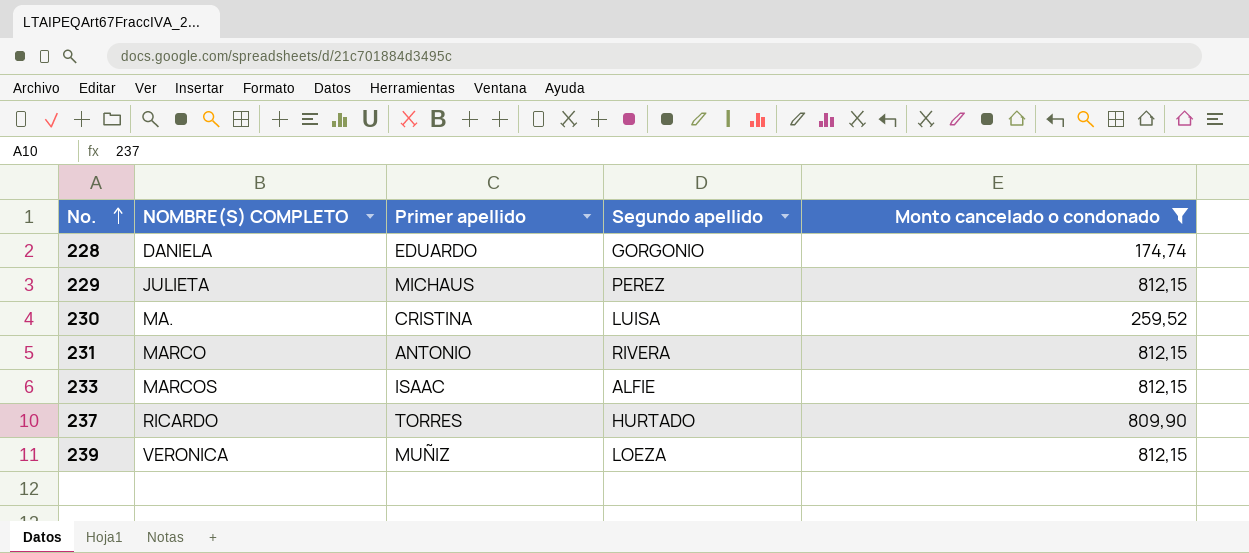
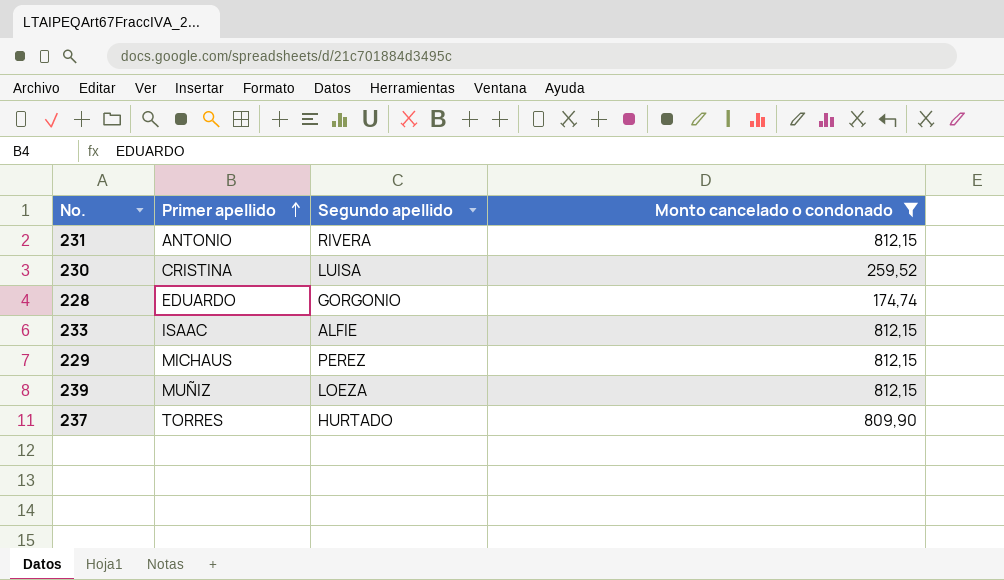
row order: No. ascending -> Primer apellido ascending
column NOMBRE(S) COMPLETO | position: 2 -> none

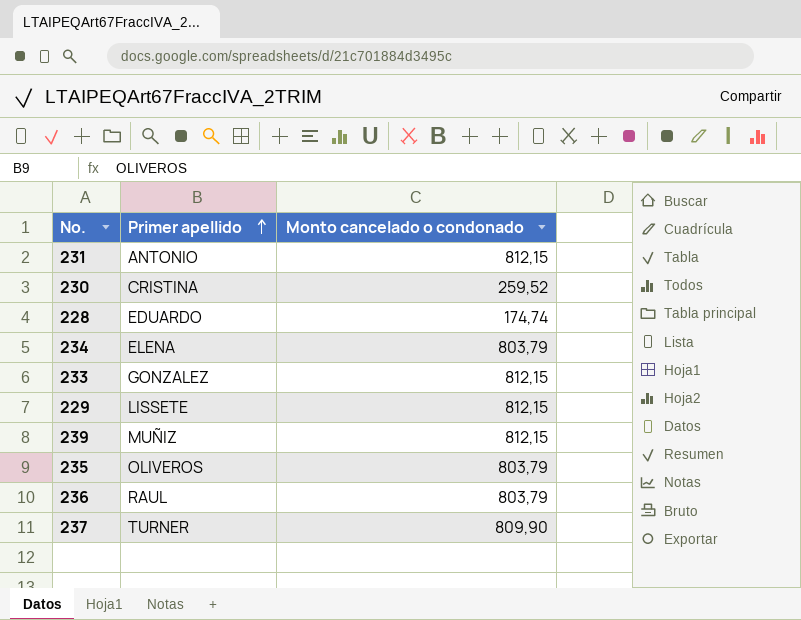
filter: Monto cancelado o condonado != 803,79 -> none
column Segundo apellido | position: 3 -> none
233 | Primer apellido: ISAAC -> GONZALEZ
229 | Primer apellido: MICHAUS -> LISSETE
237 | Primer apellido: TORRES -> TURNER

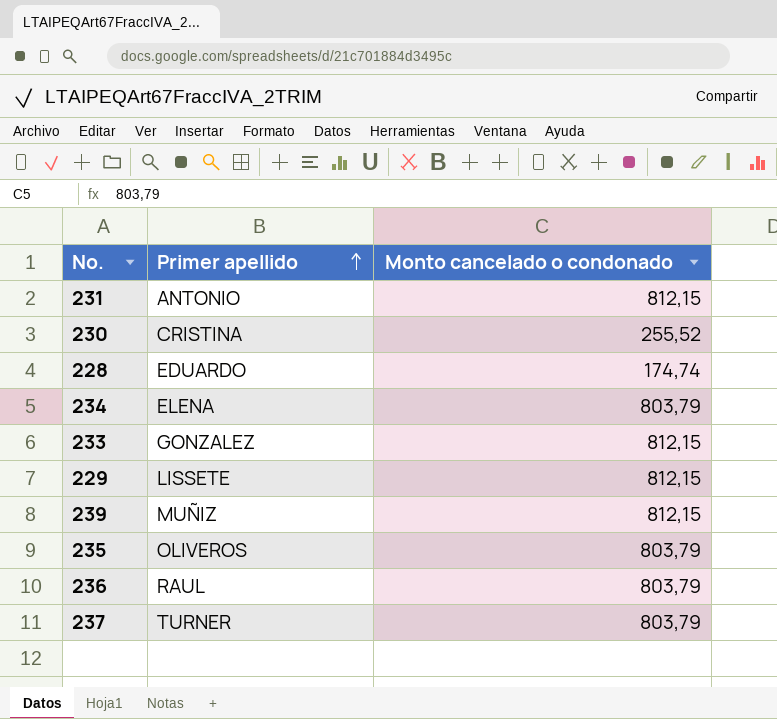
230 | Monto cancelado o condonado: 259,52 -> 255,52
237 | Monto cancelado o condonado: 809,90 -> 803,79

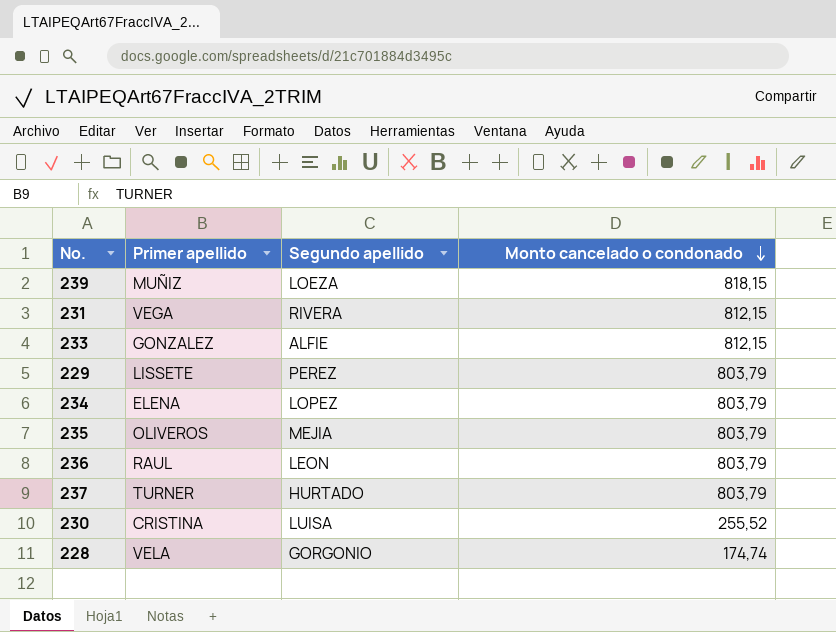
row order: Primer apellido ascending -> Monto cancelado o condonado descending
column Segundo apellido | position: none -> 3
239 | Monto cancelado o condonado: 812,15 -> 818,15
231 | Primer apellido: ANTONIO -> VEGA
229 | Monto cancelado o condonado: 812,15 -> 803,79
228 | Primer apellido: EDUARDO -> VELA

